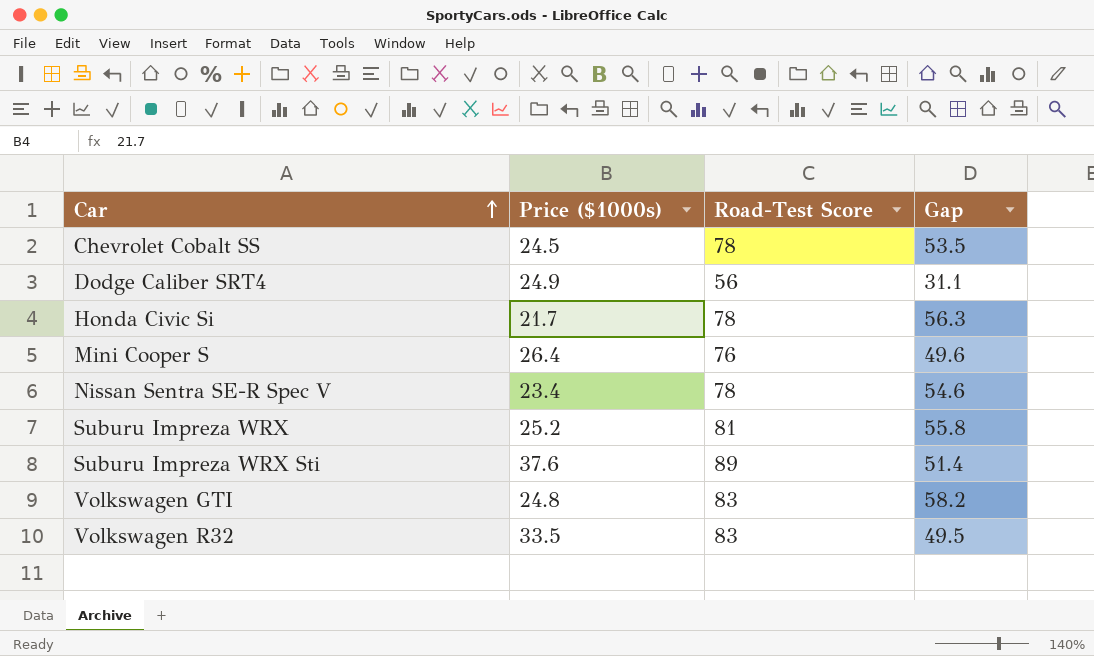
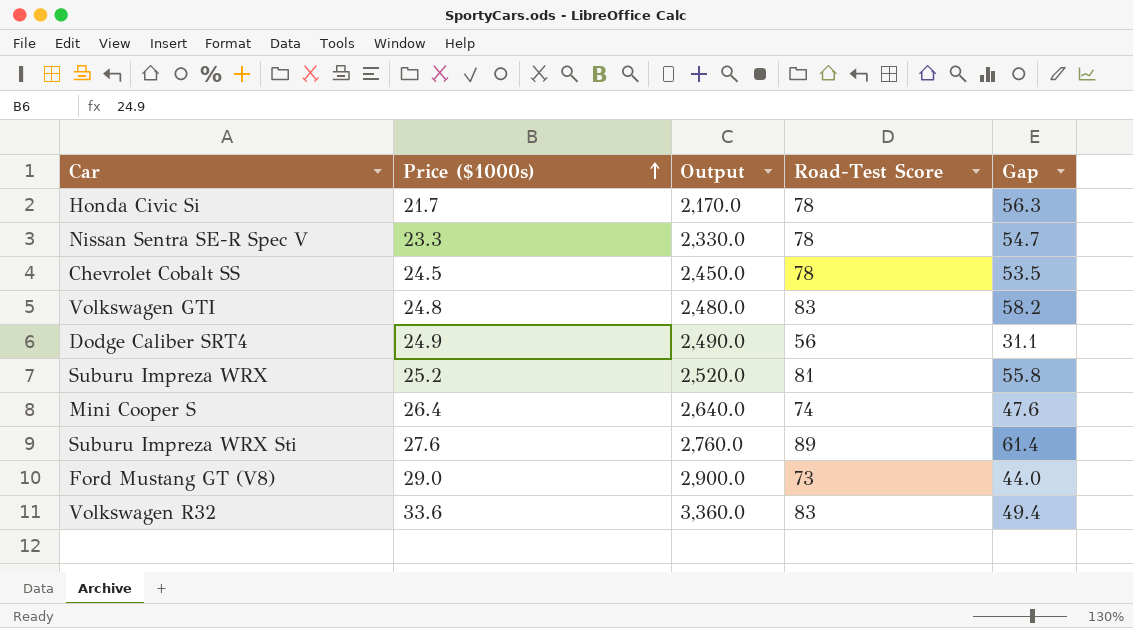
row order: Car ascending -> Price ($1000s) ascending
column Output | formula: none -> [Price ($1000s)] * 100
Nissan Sentra SE-R Spec V | Price ($1000s): 23.4 -> 23.3
Nissan Sentra SE-R Spec V | Gap: 54.6 -> 54.7
Mini Cooper S | Road-Test Score: 76 -> 74
Mini Cooper S | Gap: 49.6 -> 47.6
Suburu Impreza WRX Sti | Price ($1000s): 37.6 -> 27.6
Suburu Impreza WRX Sti | Gap: 51.4 -> 61.4
row Ford Mustang GT (V8): none -> 29.0 | 2,900.0 | 73 | 44.0
Volkswagen R32 | Price ($1000s): 33.5 -> 33.6
Volkswagen R32 | Gap: 49.5 -> 49.4

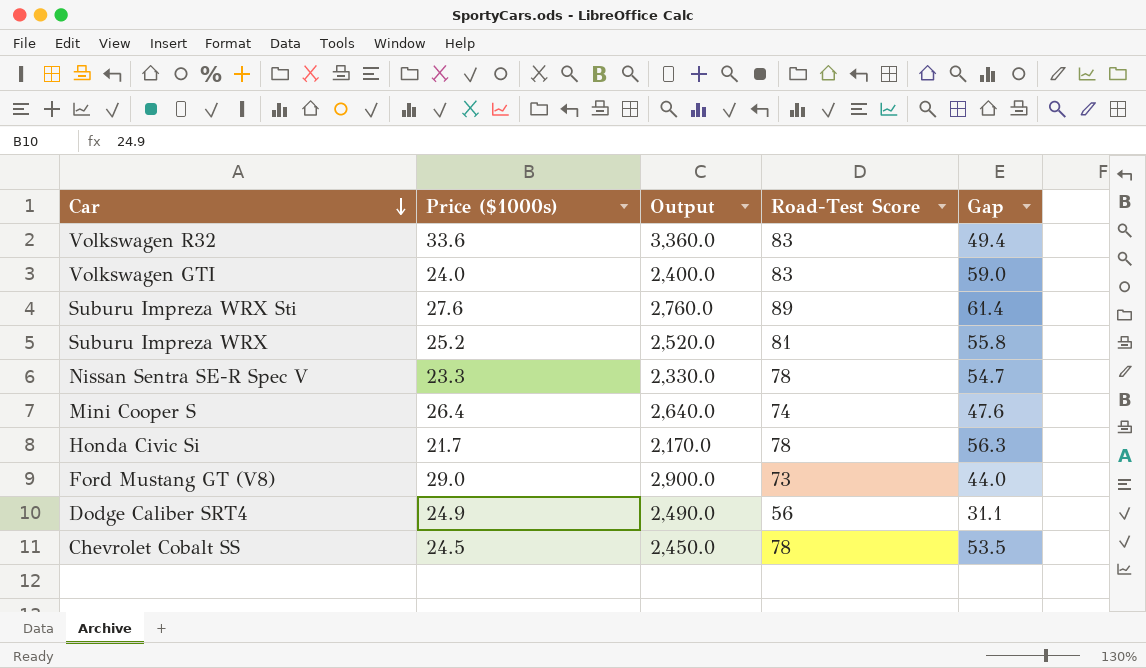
row order: Price ($1000s) ascending -> Car descending
Volkswagen GTI | Price ($1000s): 24.8 -> 24.0
Volkswagen GTI | Output: 2,480.0 -> 2,400.0
Volkswagen GTI | Gap: 58.2 -> 59.0

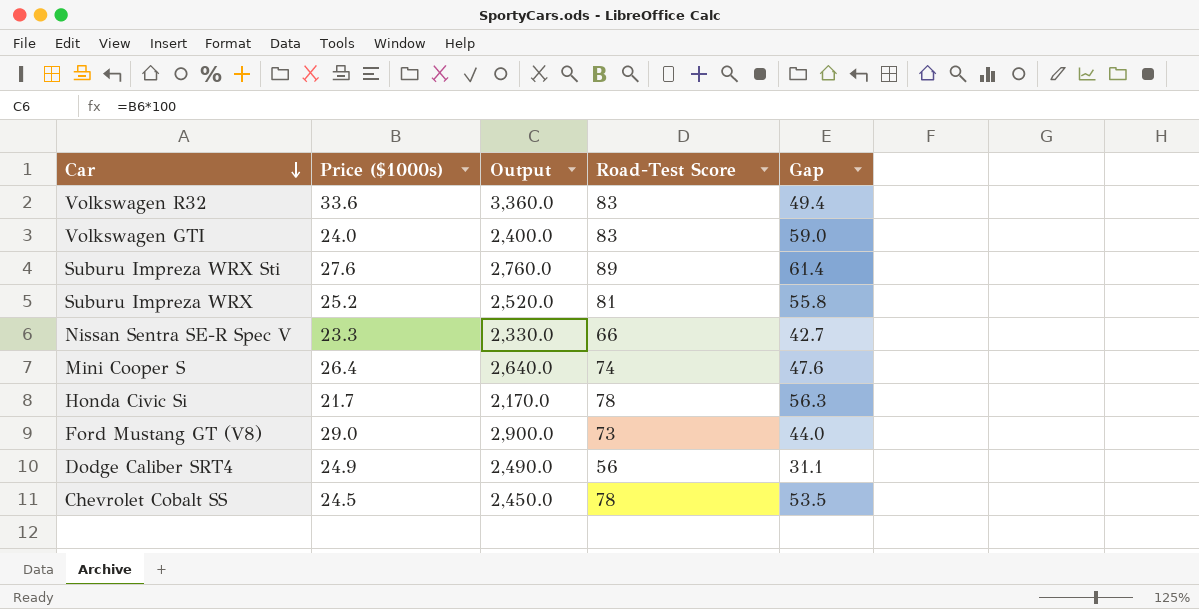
Nissan Sentra SE-R Spec V | Road-Test Score: 78 -> 66
Nissan Sentra SE-R Spec V | Gap: 54.7 -> 42.7

